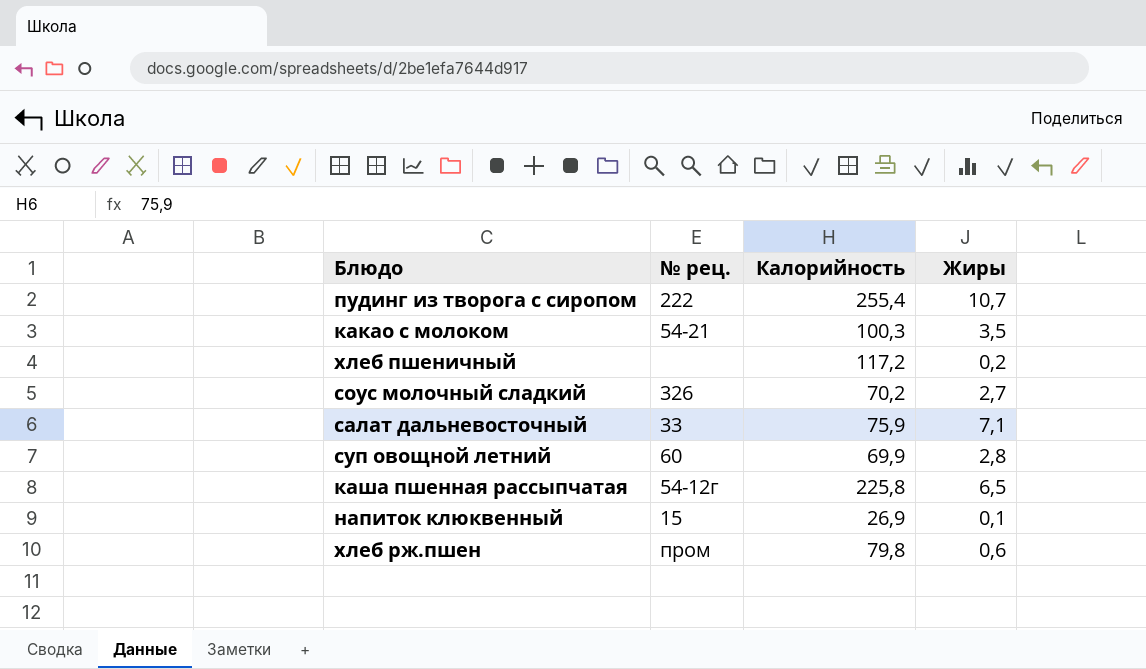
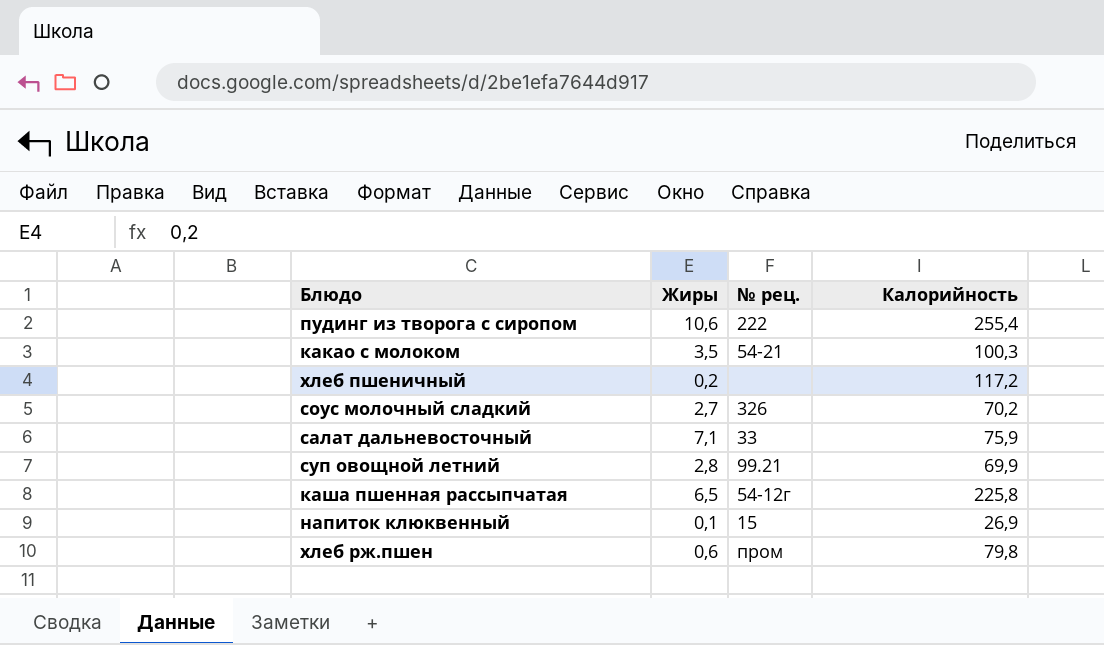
column Жиры | position: 4 -> 2
пудинг из творога с сиропом | Жиры: 10,7 -> 10,6
суп овощной летний | № рец.: 60 -> 99.21

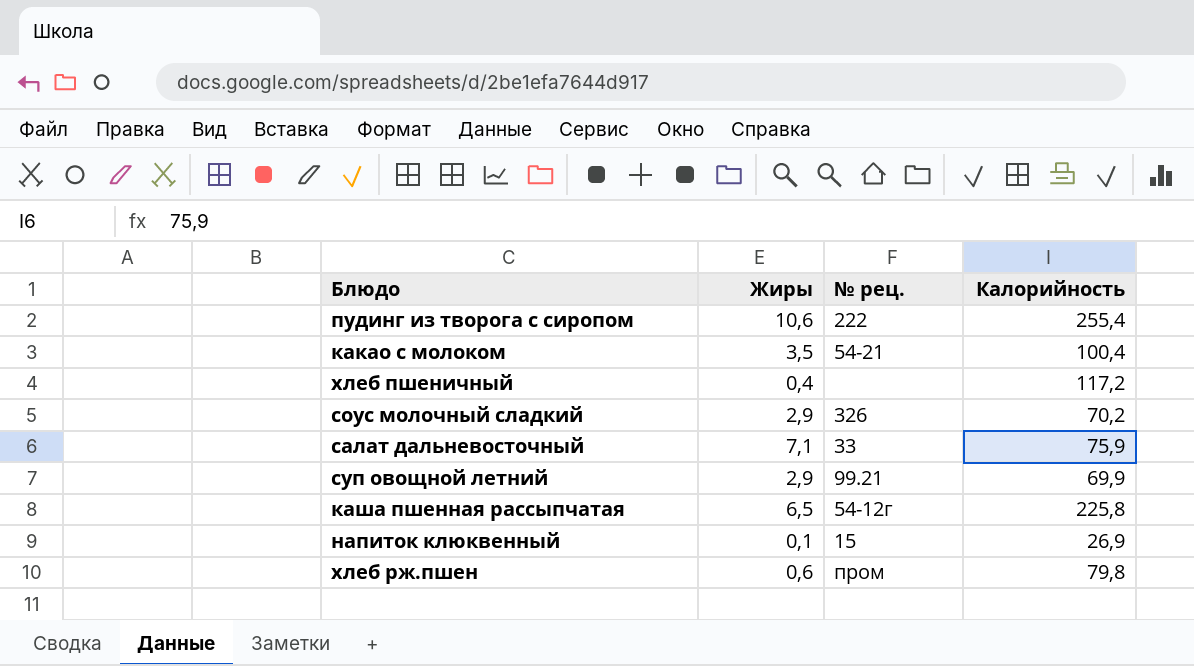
какао с молоком | Калорийность: 100,3 -> 100,4
хлеб пшеничный | Жиры: 0,2 -> 0,4
соус молочный сладкий | Жиры: 2,7 -> 2,9
суп овощной летний | Жиры: 2,8 -> 2,9

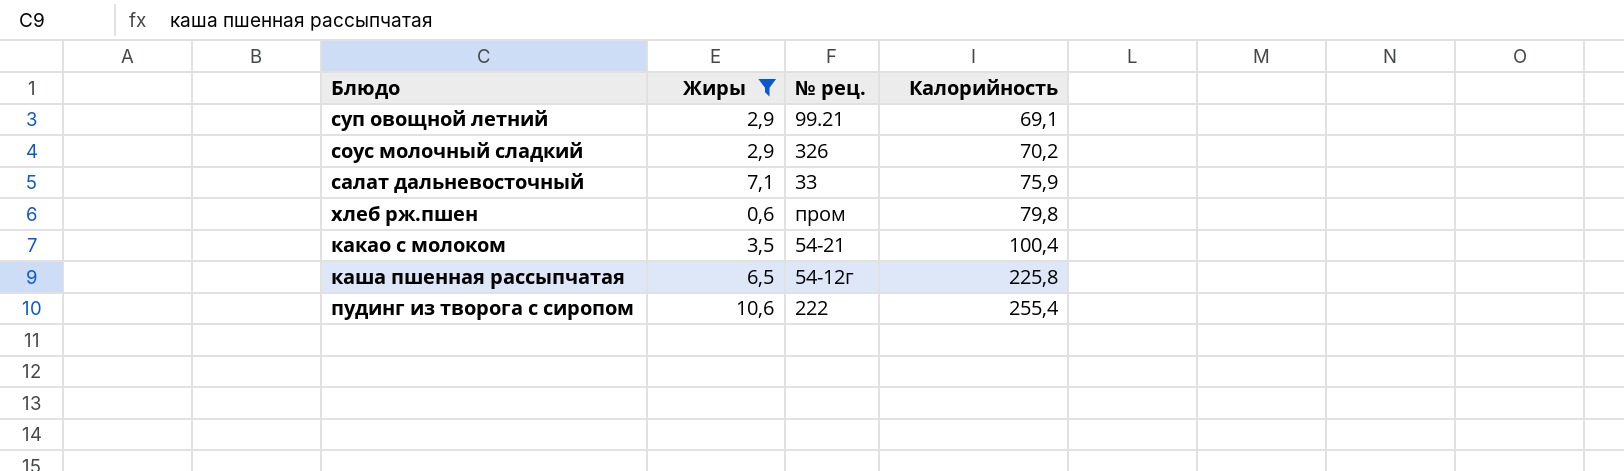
filter: none -> Жиры >= 0,6
row order: none -> Калорийность ascending
суп овощной летний | Калорийность: 69,9 -> 69,1

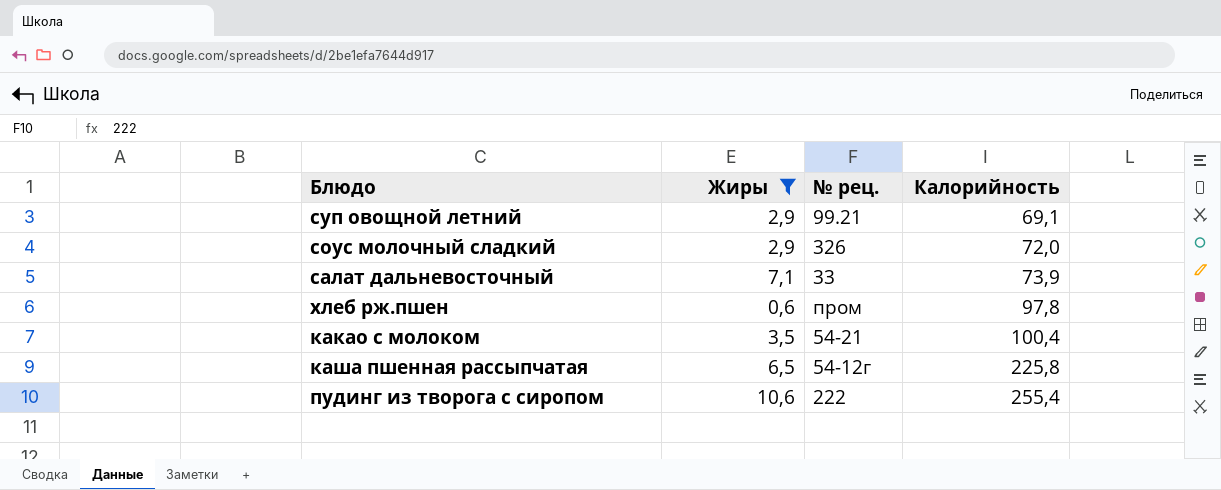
соус молочный сладкий | Калорийность: 70,2 -> 72,0
салат дальневосточный | Калорийность: 75,9 -> 73,9
хлеб рж.пшен | Калорийность: 79,8 -> 97,8

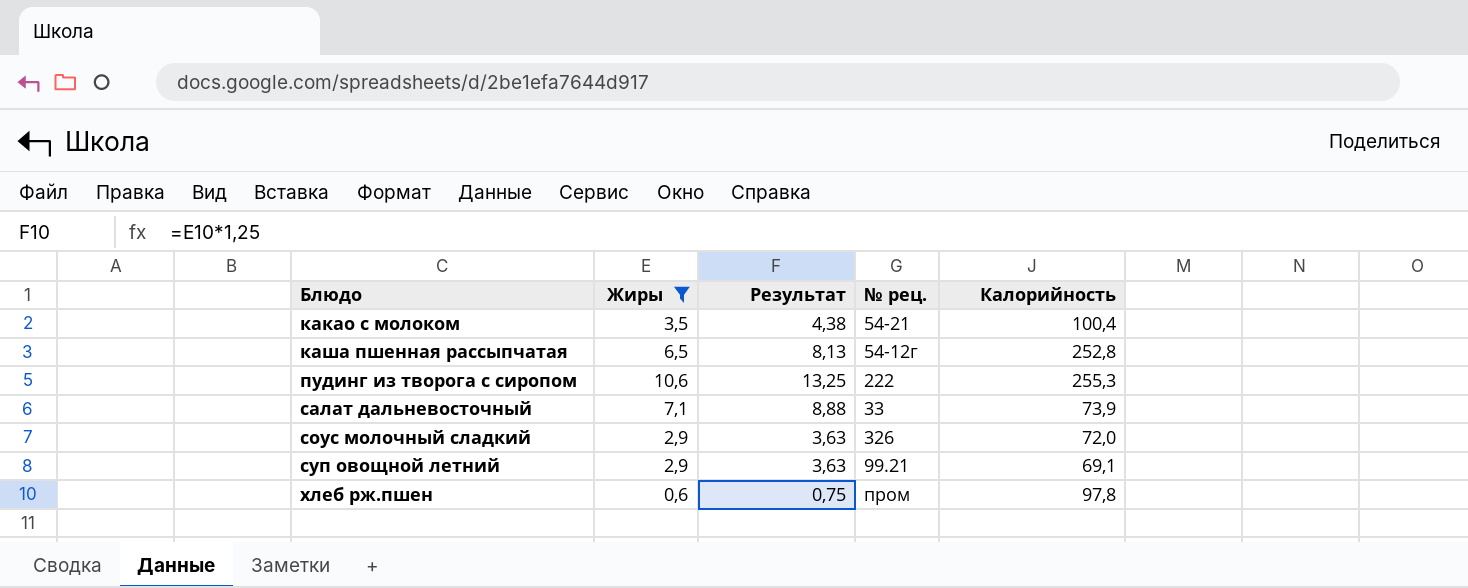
row order: Калорийность ascending -> Блюдо ascending
column Результат | formula: none -> [Жиры] * 1,25
каша пшенная рассыпчатая | Калорийность: 225,8 -> 252,8
пудинг из творога с сиропом | Калорийность: 255,4 -> 255,3

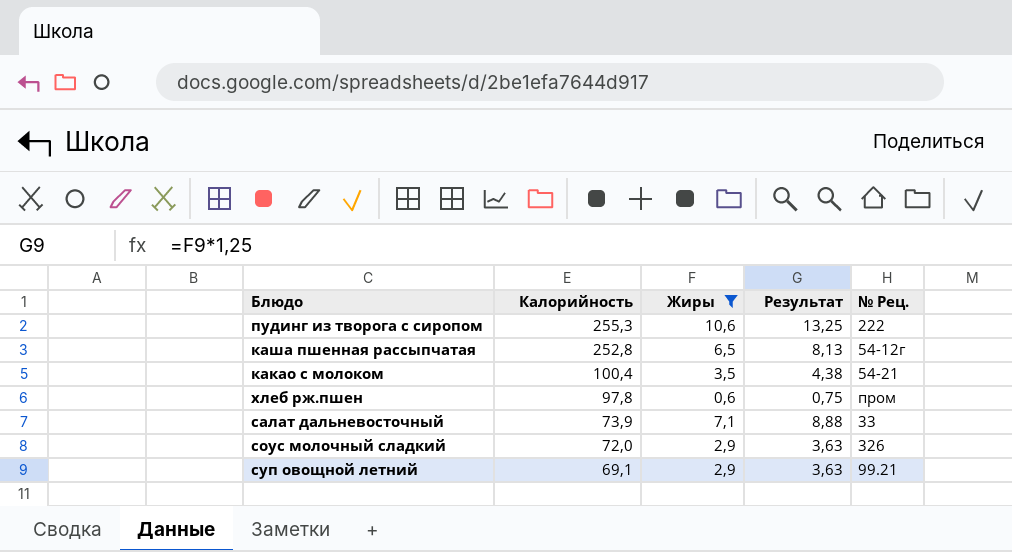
row order: Блюдо ascending -> Калорийность descending
column Калорийность | position: 5 -> 2
column name: № рец. -> № Рец.

